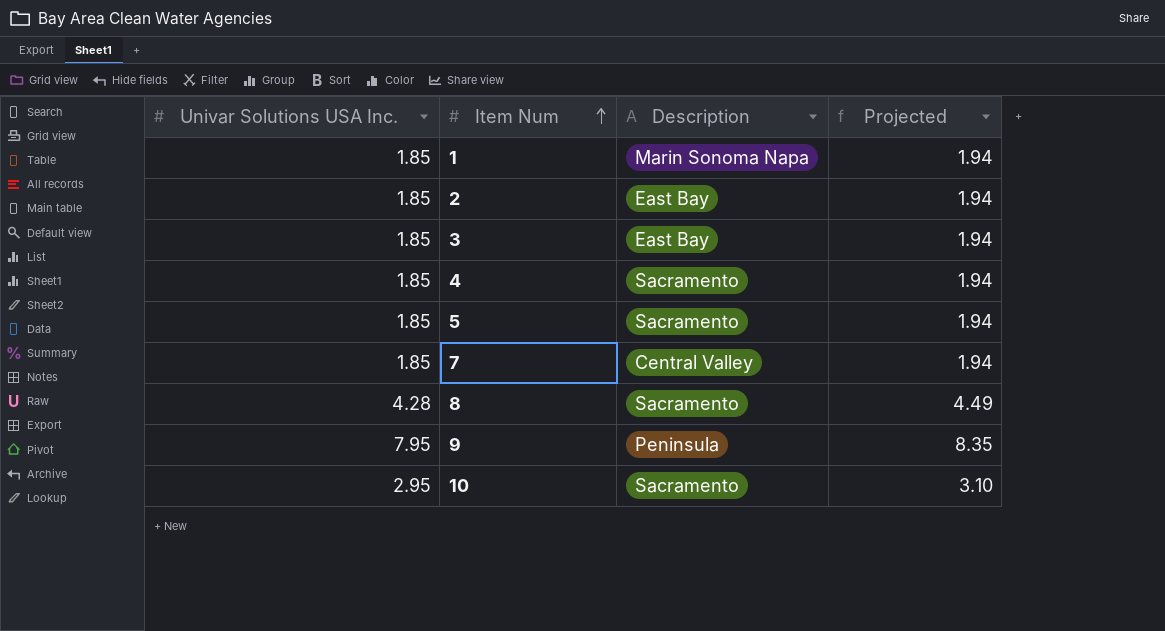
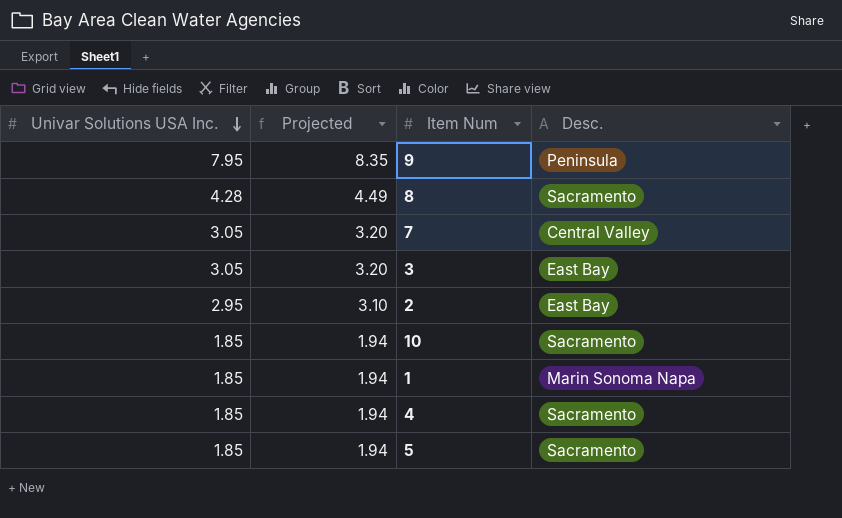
row order: Item Num ascending -> Univar Solutions USA Inc. descending
column Projected | position: 4 -> 2
column name: Description -> Desc.
7 | Univar Solutions USA Inc.: 1.85 -> 3.05
7 | Projected: 1.94 -> 3.20
3 | Univar Solutions USA Inc.: 1.85 -> 3.05
3 | Projected: 1.94 -> 3.20
2 | Univar Solutions USA Inc.: 1.85 -> 2.95
2 | Projected: 1.94 -> 3.10
10 | Univar Solutions USA Inc.: 2.95 -> 1.85
10 | Projected: 3.10 -> 1.94

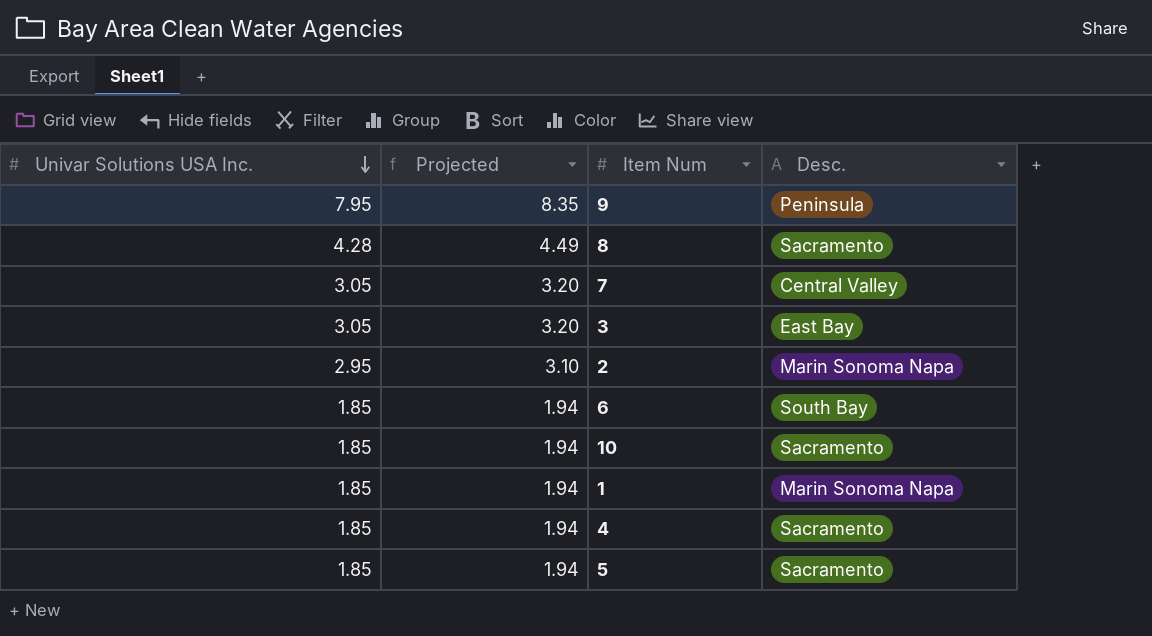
2 | Desc.: East Bay -> Marin Sonoma Napa
row 6: none -> 1.85 | 1.94 | South Bay

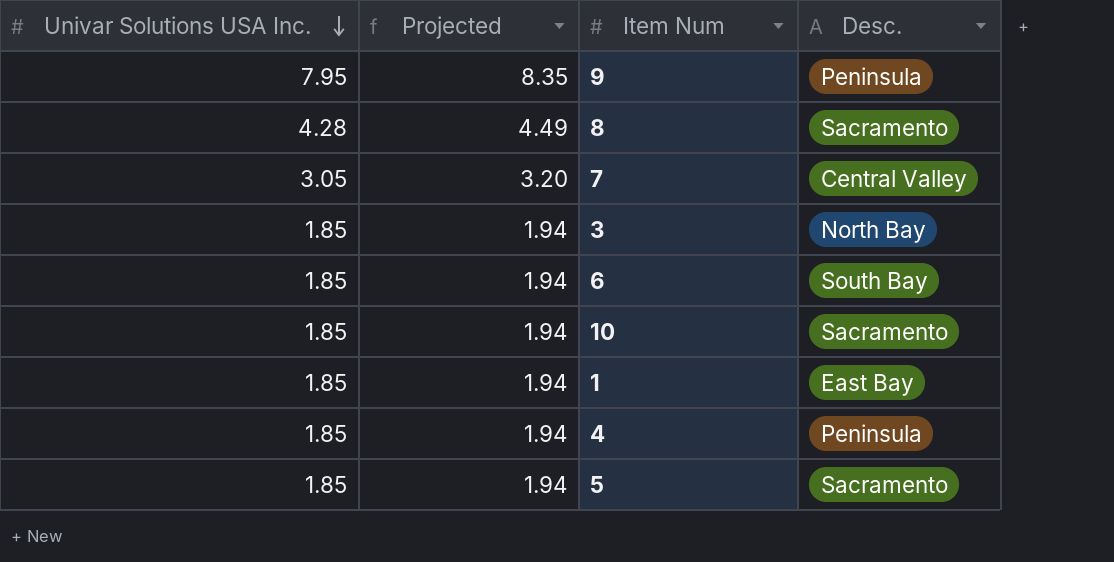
row 2: 2.95 | 3.10 | Marin Sonoma Napa -> none
3 | Univar Solutions USA Inc.: 3.05 -> 1.85
3 | Projected: 3.20 -> 1.94
3 | Desc.: East Bay -> North Bay
1 | Desc.: Marin Sonoma Napa -> East Bay
4 | Desc.: Sacramento -> Peninsula

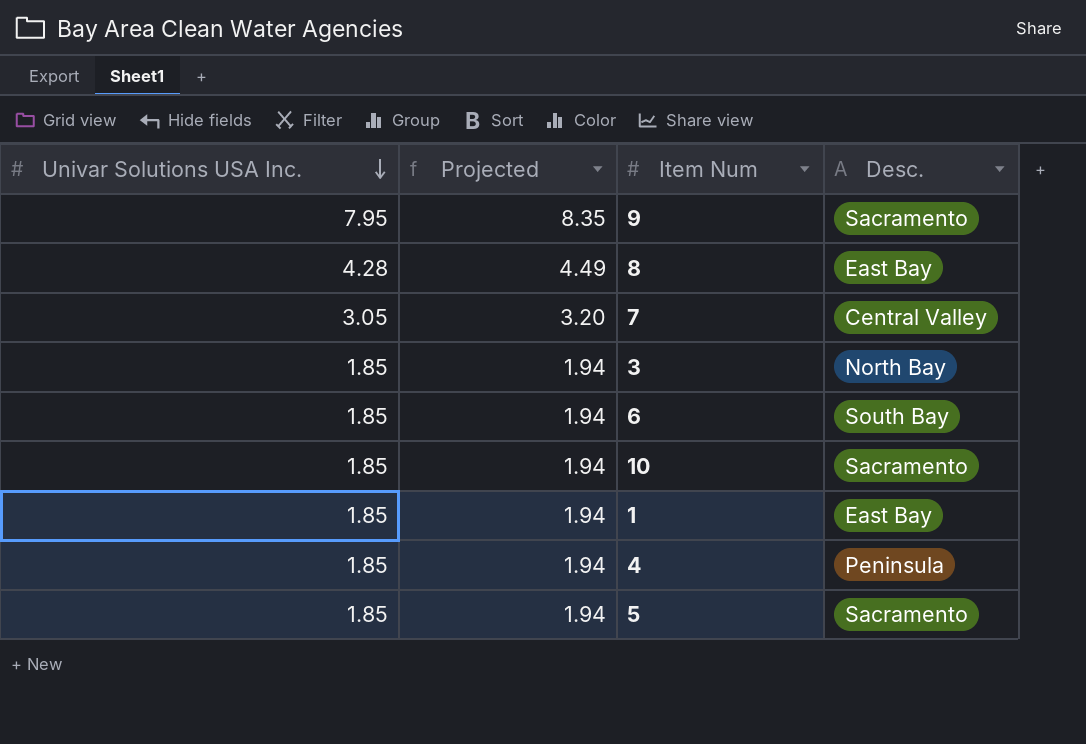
9 | Desc.: Peninsula -> Sacramento
8 | Desc.: Sacramento -> East Bay

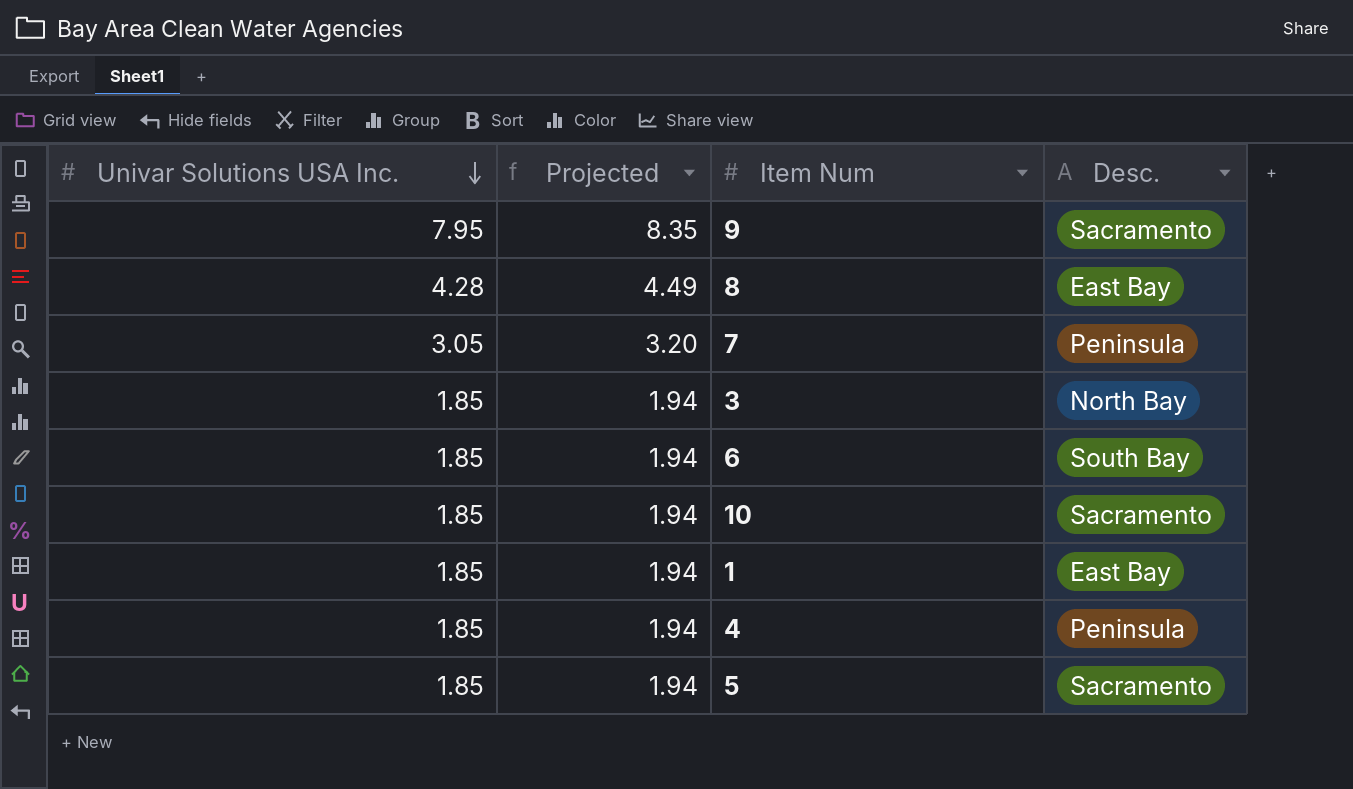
7 | Desc.: Central Valley -> Peninsula

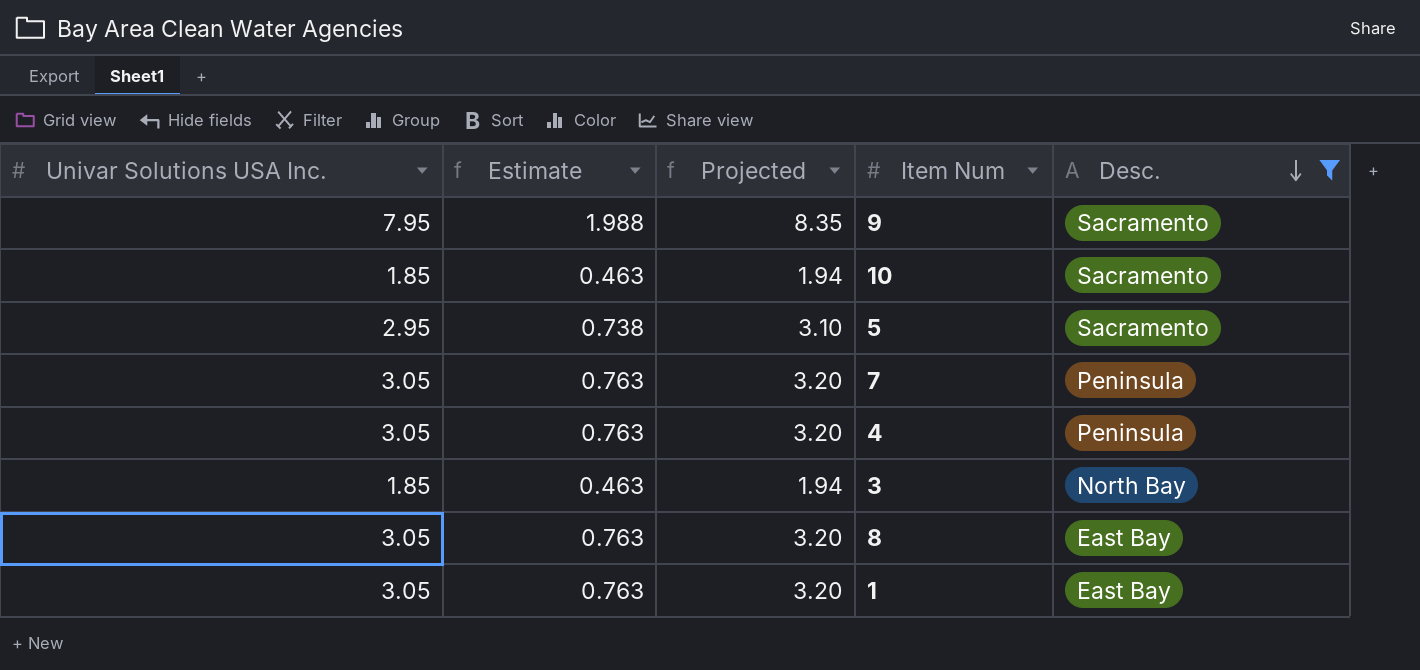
filter: none -> Desc. != South Bay
row order: Univar Solutions USA Inc. descending -> Desc. descending
column Estimate | formula: none -> [Univar Solutions USA Inc.] * 0.25
5 | Univar Solutions USA Inc.: 1.85 -> 2.95
5 | Projected: 1.94 -> 3.10
4 | Univar Solutions USA Inc.: 1.85 -> 3.05
4 | Projected: 1.94 -> 3.20
8 | Univar Solutions USA Inc.: 4.28 -> 3.05
8 | Projected: 4.49 -> 3.20
1 | Univar Solutions USA Inc.: 1.85 -> 3.05
1 | Projected: 1.94 -> 3.20

